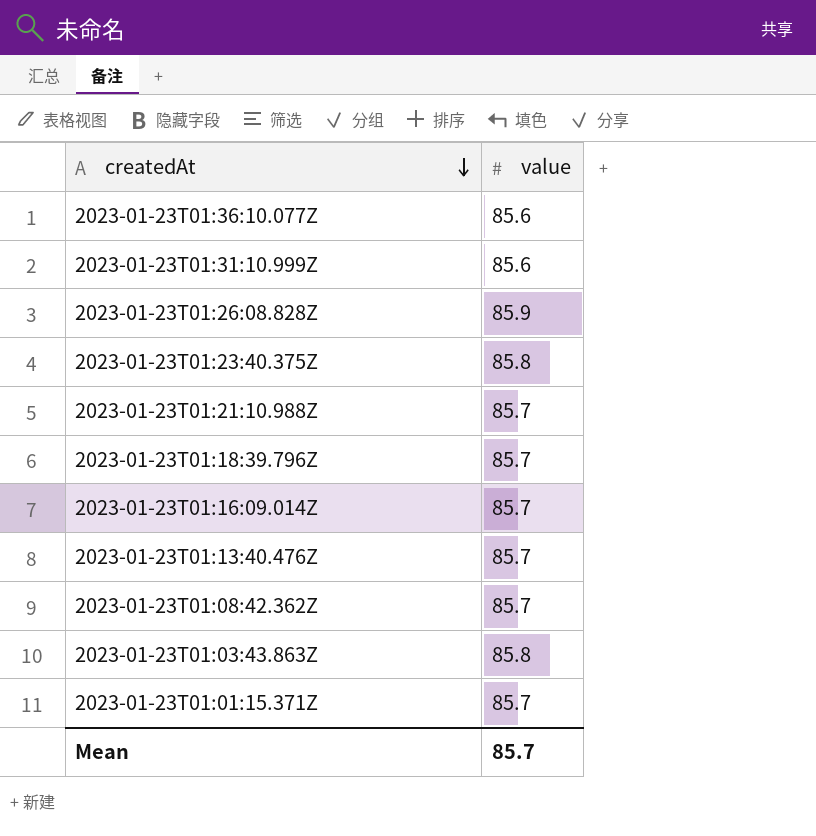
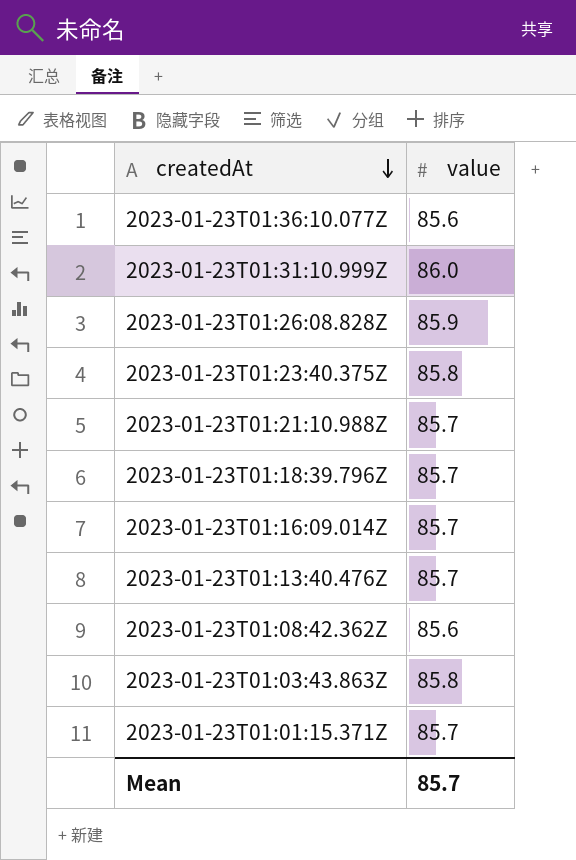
2023-01-23T01:31:10.999Z | value: 85.6 -> 86.0
2023-01-23T01:08:42.362Z | value: 85.7 -> 85.6

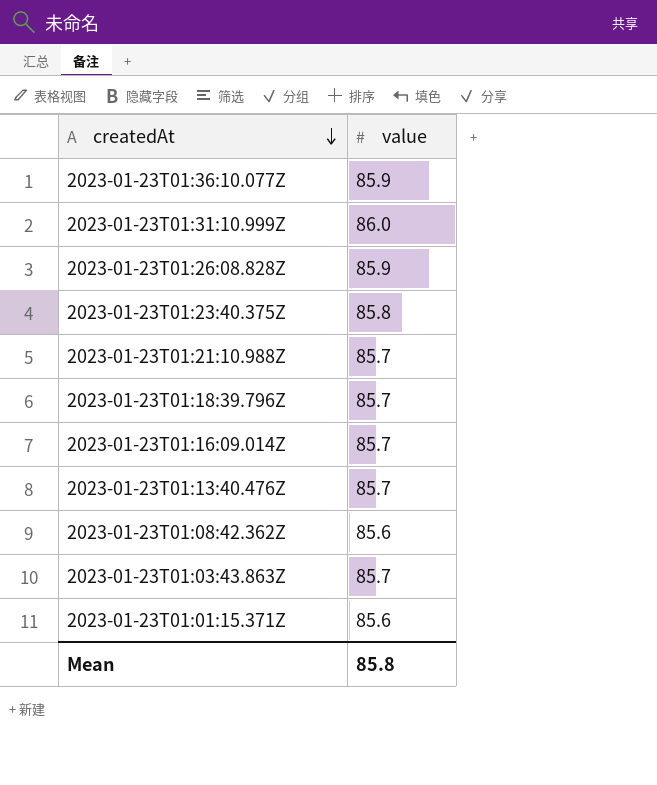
2023-01-23T01:36:10.077Z | value: 85.6 -> 85.9
2023-01-23T01:03:43.863Z | value: 85.8 -> 85.7
2023-01-23T01:01:15.371Z | value: 85.7 -> 85.6
Mean | value: 85.7 -> 85.8

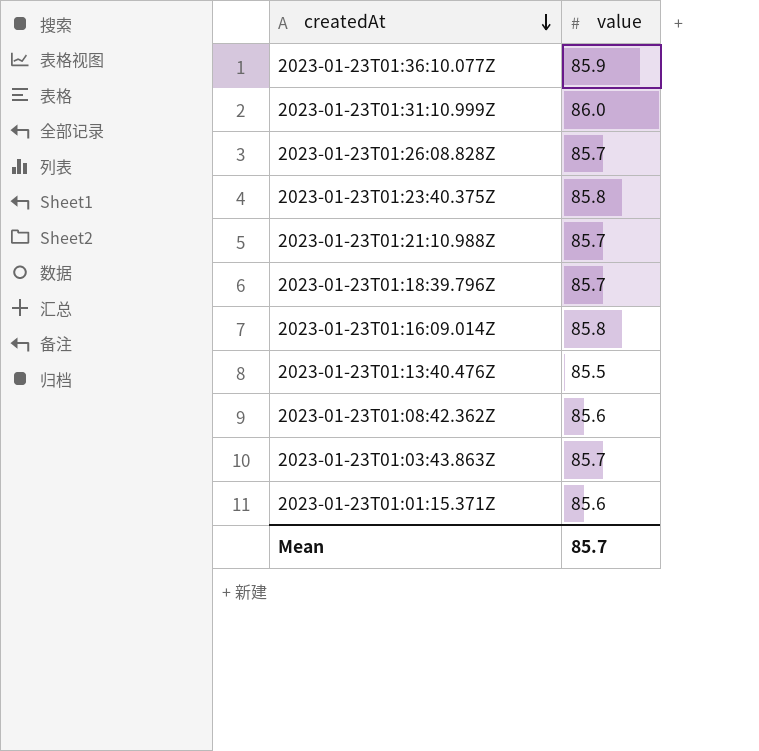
2023-01-23T01:26:08.828Z | value: 85.9 -> 85.7
2023-01-23T01:16:09.014Z | value: 85.7 -> 85.8
2023-01-23T01:13:40.476Z | value: 85.7 -> 85.5
Mean | value: 85.8 -> 85.7

